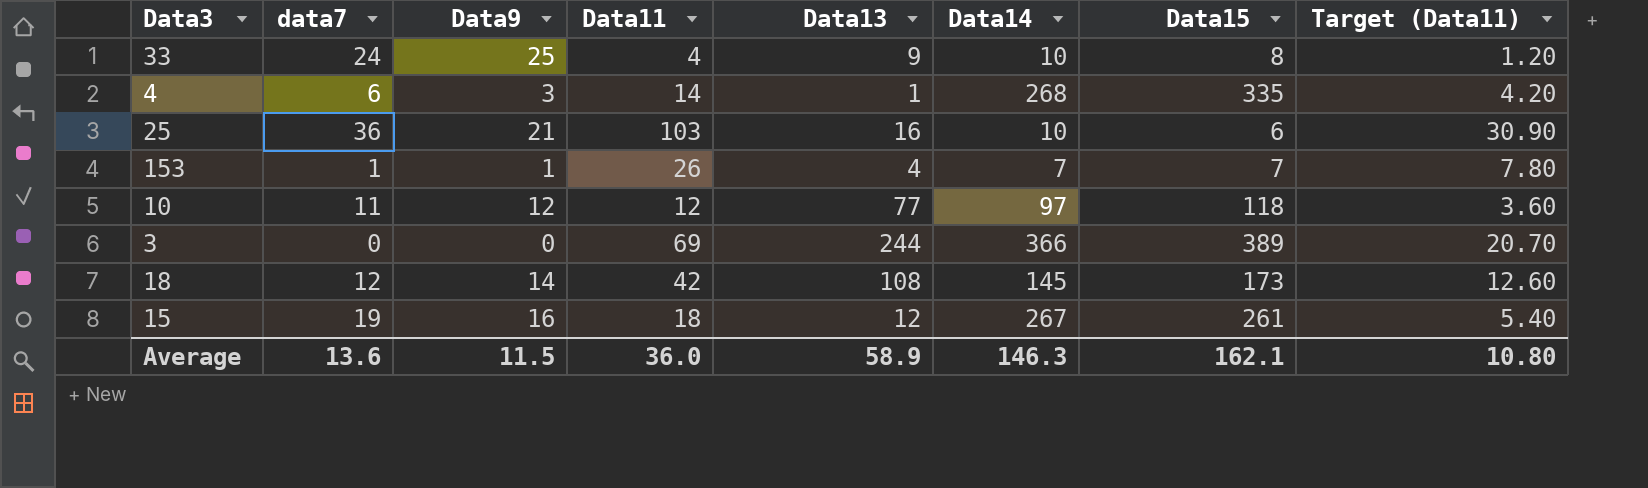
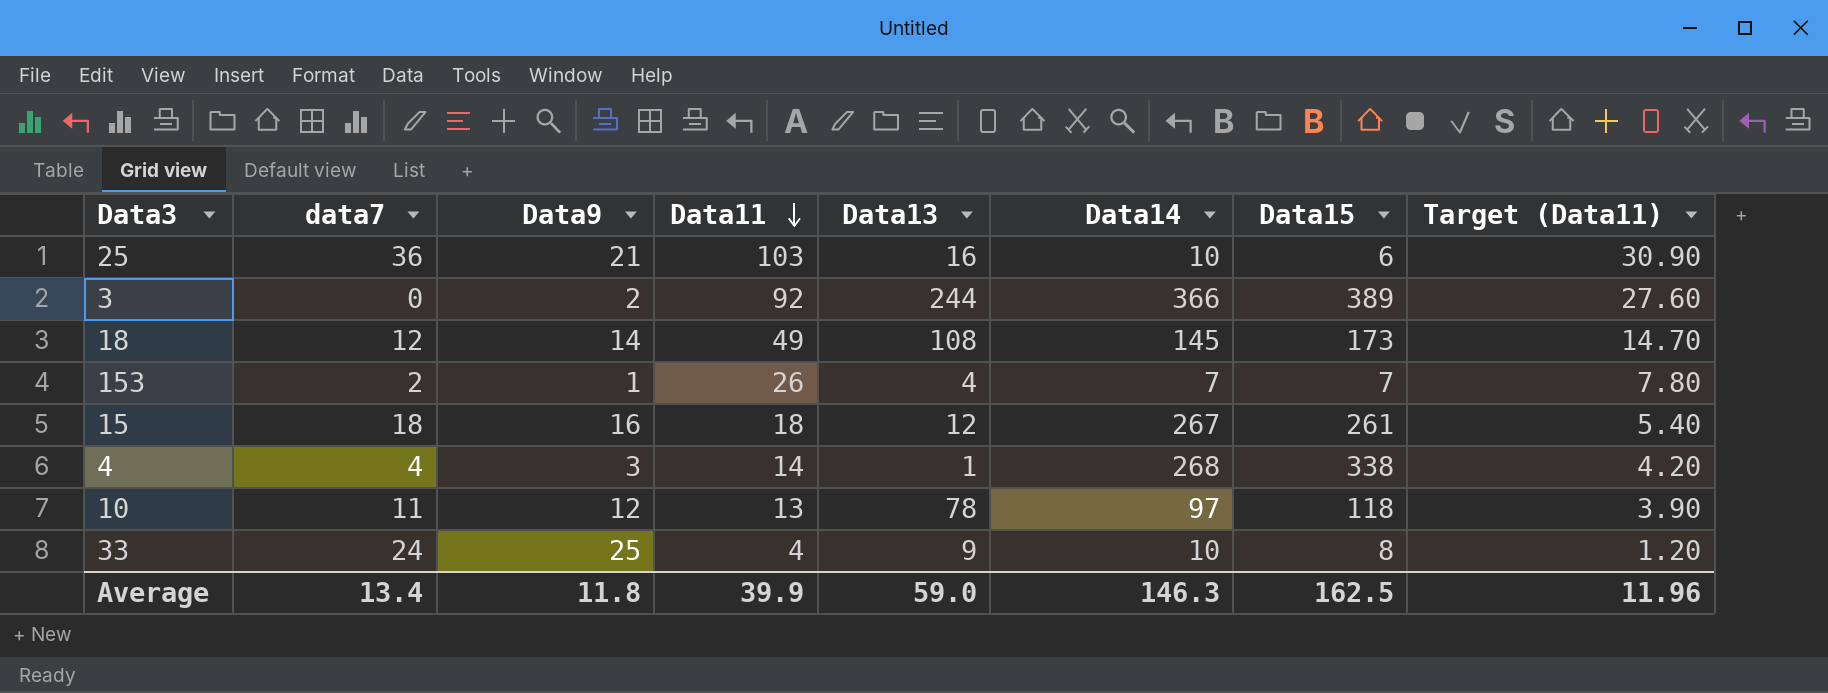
row order: none -> Data11 descending
3 | Data9: 0 -> 2
3 | Data11: 69 -> 92
3 | Target (Data11): 20.70 -> 27.60
18 | Data11: 42 -> 49
18 | Target (Data11): 12.60 -> 14.70
153 | data7: 1 -> 2
15 | data7: 19 -> 18
4 | data7: 6 -> 4
4 | Data15: 335 -> 338
10 | Data11: 12 -> 13
10 | Data13: 77 -> 78
10 | Target (Data11): 3.60 -> 3.90
Average | data7: 13.6 -> 13.4
Average | Data9: 11.5 -> 11.8
Average | Data11: 36.0 -> 39.9
Average | Data13: 58.9 -> 59.0
Average | Data15: 162.1 -> 162.5
Average | Target (Data11): 10.80 -> 11.96

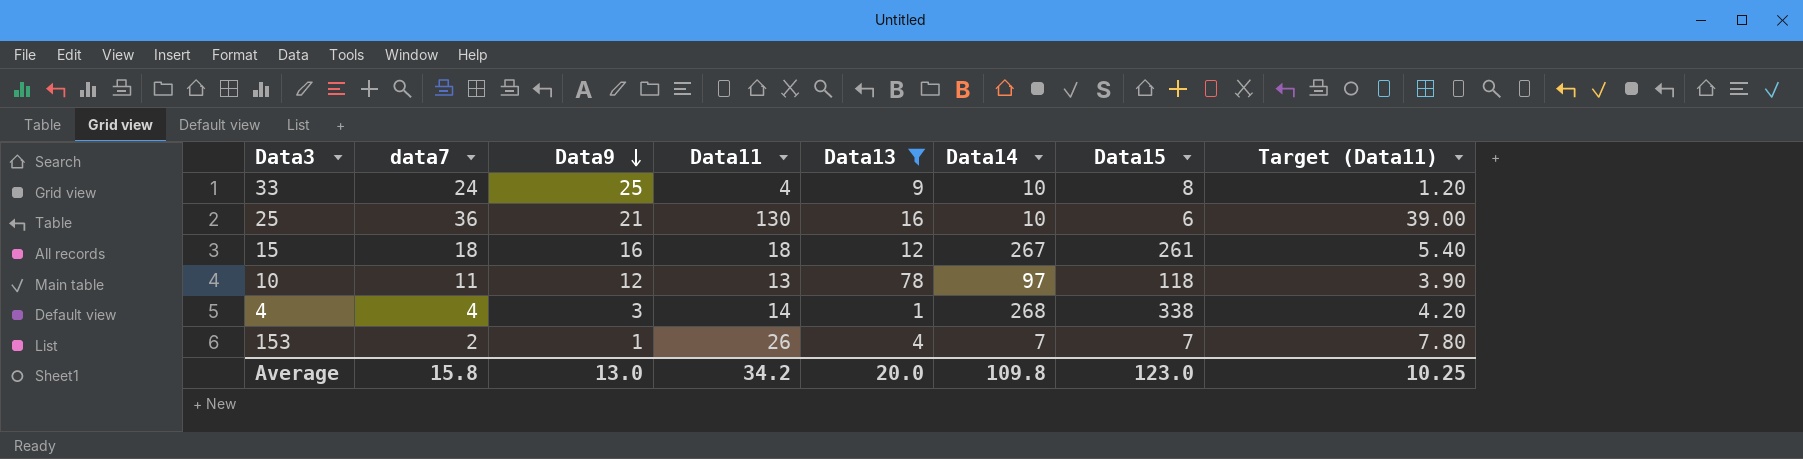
filter: none -> Data13 <= 78
row order: Data11 descending -> Data9 descending
25 | Data11: 103 -> 130
25 | Target (Data11): 30.90 -> 39.00
Average | data7: 13.4 -> 15.8
Average | Data9: 11.8 -> 13.0
Average | Data11: 39.9 -> 34.2
Average | Data13: 59.0 -> 20.0
Average | Data14: 146.3 -> 109.8
Average | Data15: 162.5 -> 123.0
Average | Target (Data11): 11.96 -> 10.25

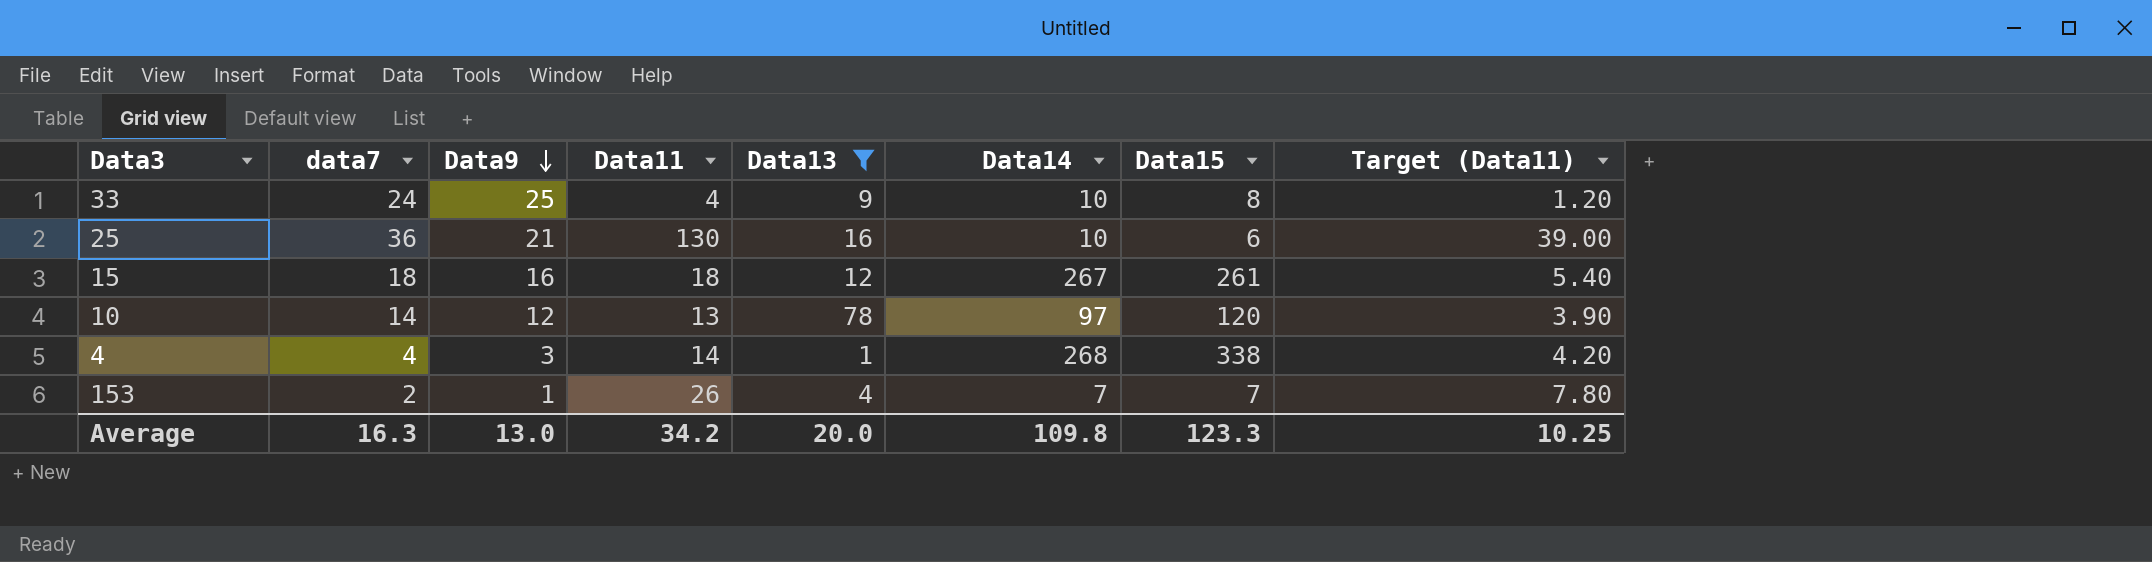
10 | data7: 11 -> 14
10 | Data15: 118 -> 120
Average | data7: 15.8 -> 16.3
Average | Data15: 123.0 -> 123.3

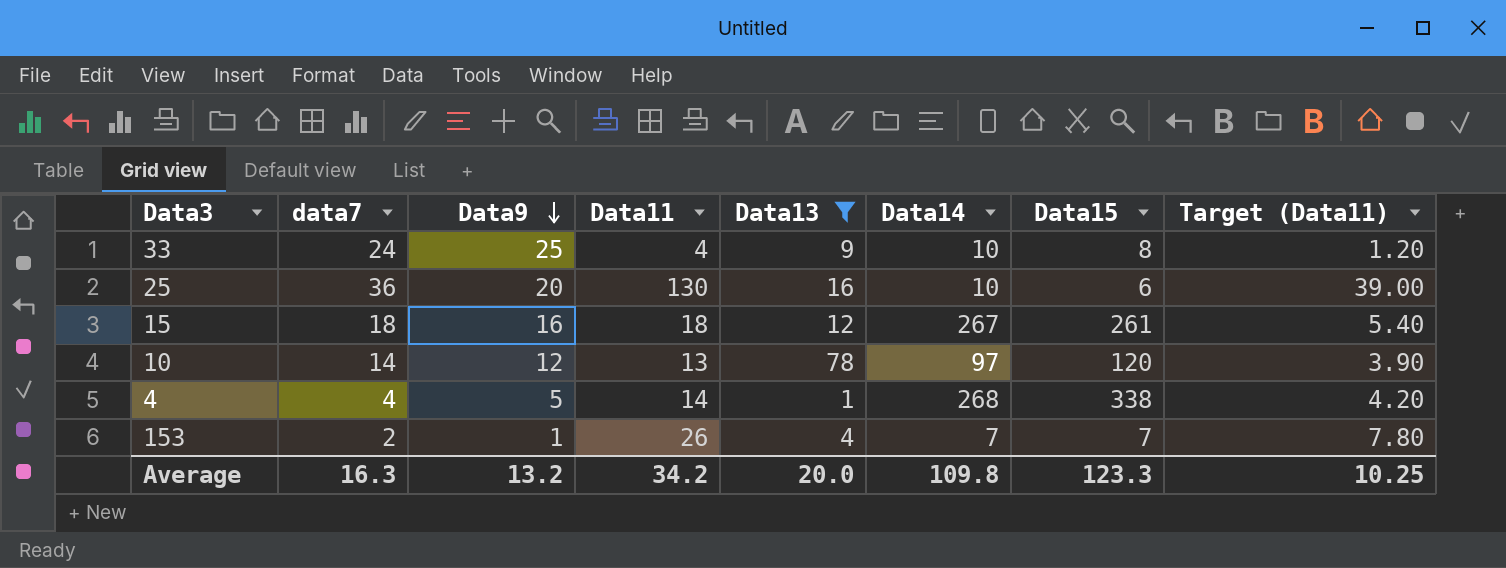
25 | Data9: 21 -> 20
4 | Data9: 3 -> 5
Average | Data9: 13.0 -> 13.2

